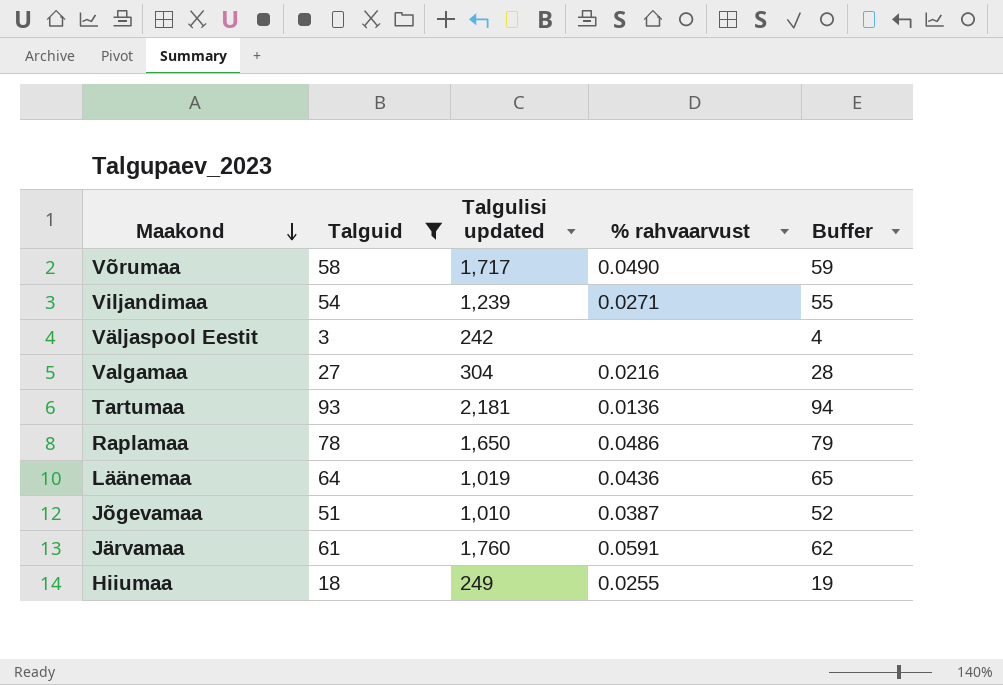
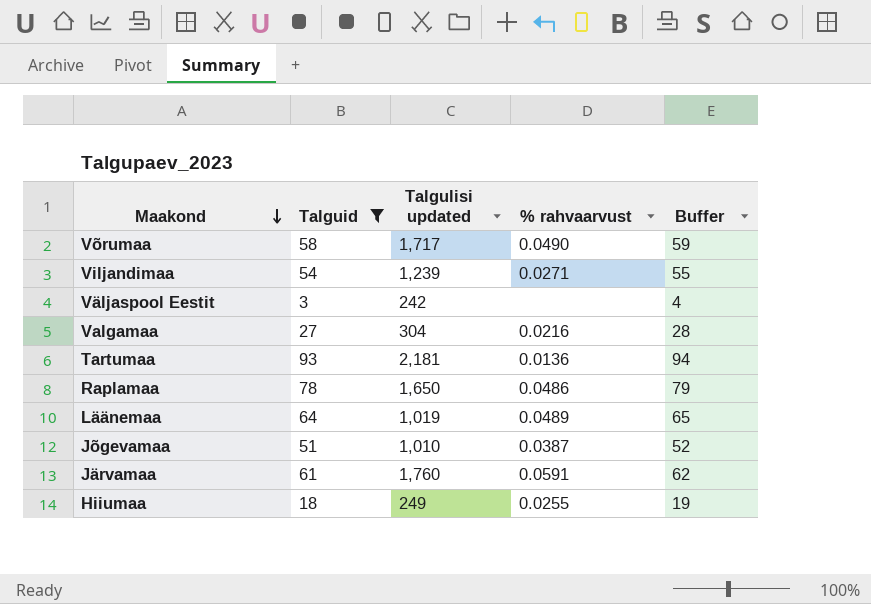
Läänemaa | % rahvaarvust: 0.0436 -> 0.0489

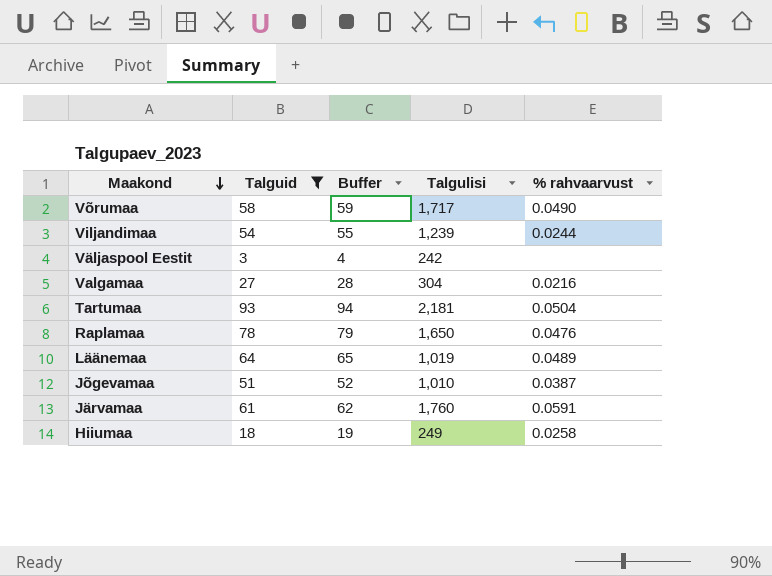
column Buffer | position: 5 -> 3
column name: Talgulisi updated -> Talgulisi
Viljandimaa | % rahvaarvust: 0.0271 -> 0.0244
Tartumaa | % rahvaarvust: 0.0136 -> 0.0504
Raplamaa | % rahvaarvust: 0.0486 -> 0.0476
Hiiumaa | % rahvaarvust: 0.0255 -> 0.0258

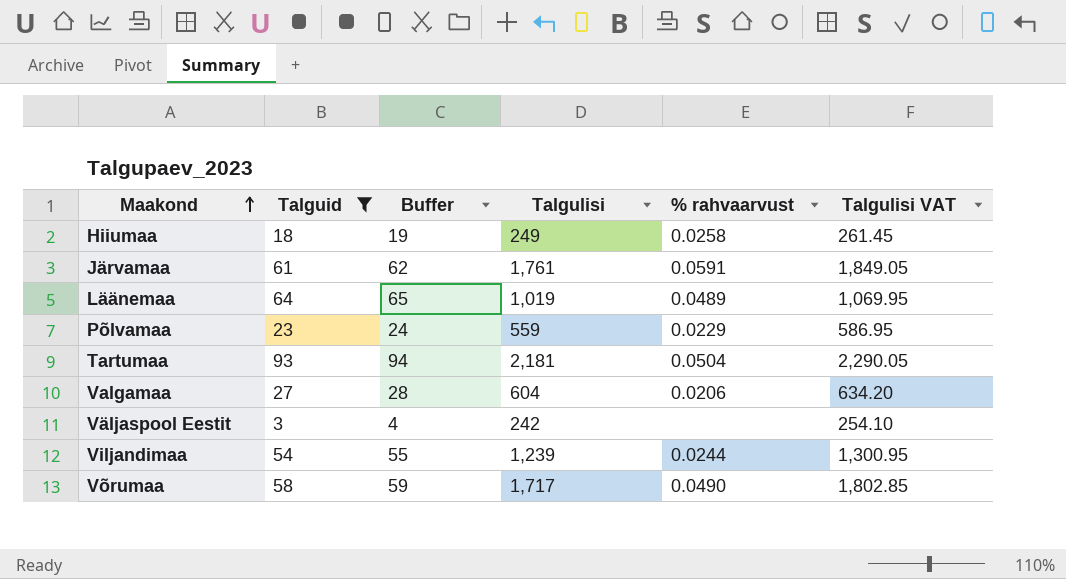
row order: Maakond descending -> Maakond ascending
column Talgulisi VAT | formula: none -> [Talgulisi] * 1.05
row Raplamaa: 78 | 79 | 1,650 | 0.0476 -> none
row Jõgevamaa: 51 | 52 | 1,010 | 0.0387 -> none
Järvamaa | Talgulisi: 1,760 -> 1,761
row Põlvamaa: none -> 23 | 24 | 559 | 0.0229 | 586.95
Valgamaa | Talgulisi: 304 -> 604
Valgamaa | % rahvaarvust: 0.0216 -> 0.0206

